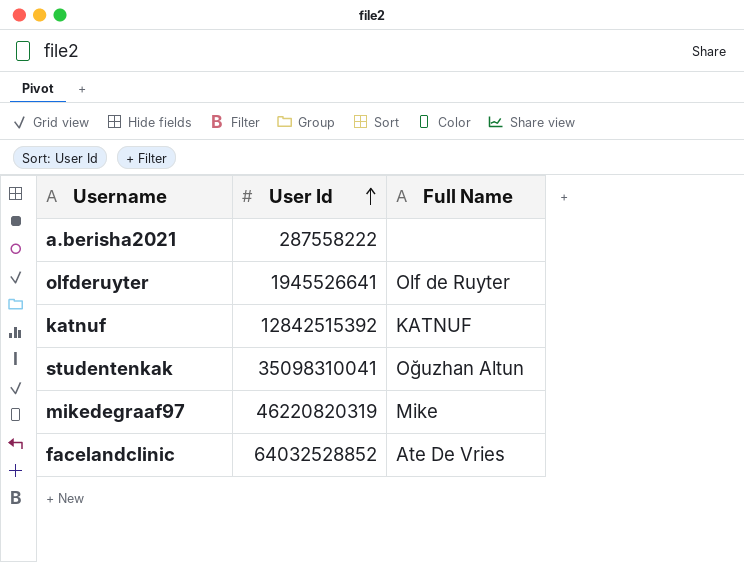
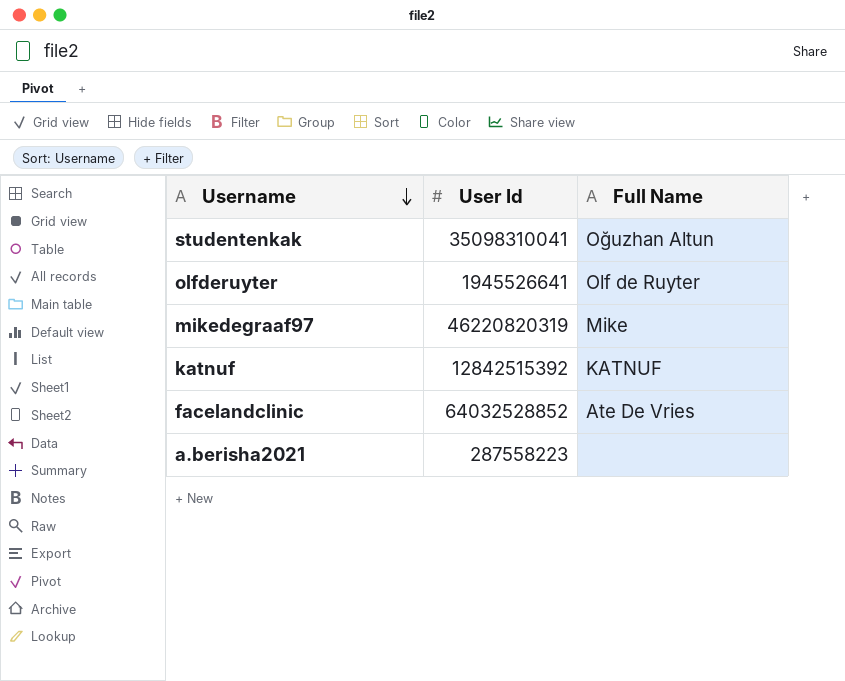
row order: User Id ascending -> Username descending
a.berisha2021 | User Id: 287558222 -> 287558223

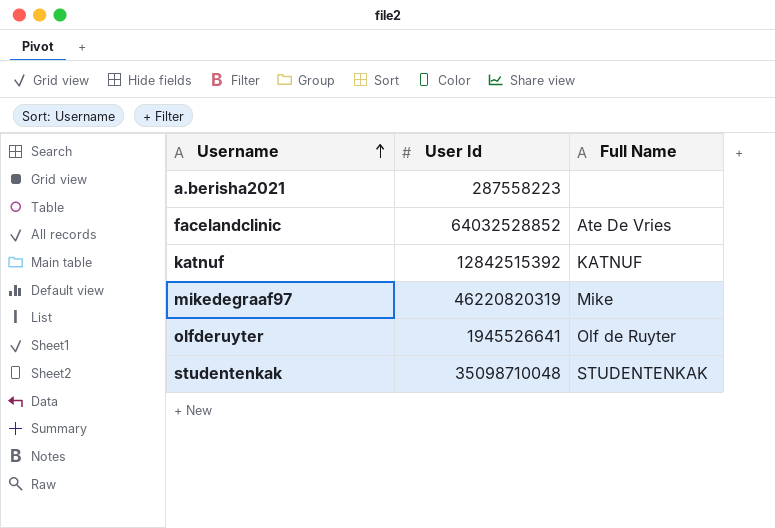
row order: Username descending -> Username ascending
studentenkak | User Id: 35098310041 -> 35098710048
studentenkak | Full Name: Oğuzhan Altun -> STUDENTENKAK

